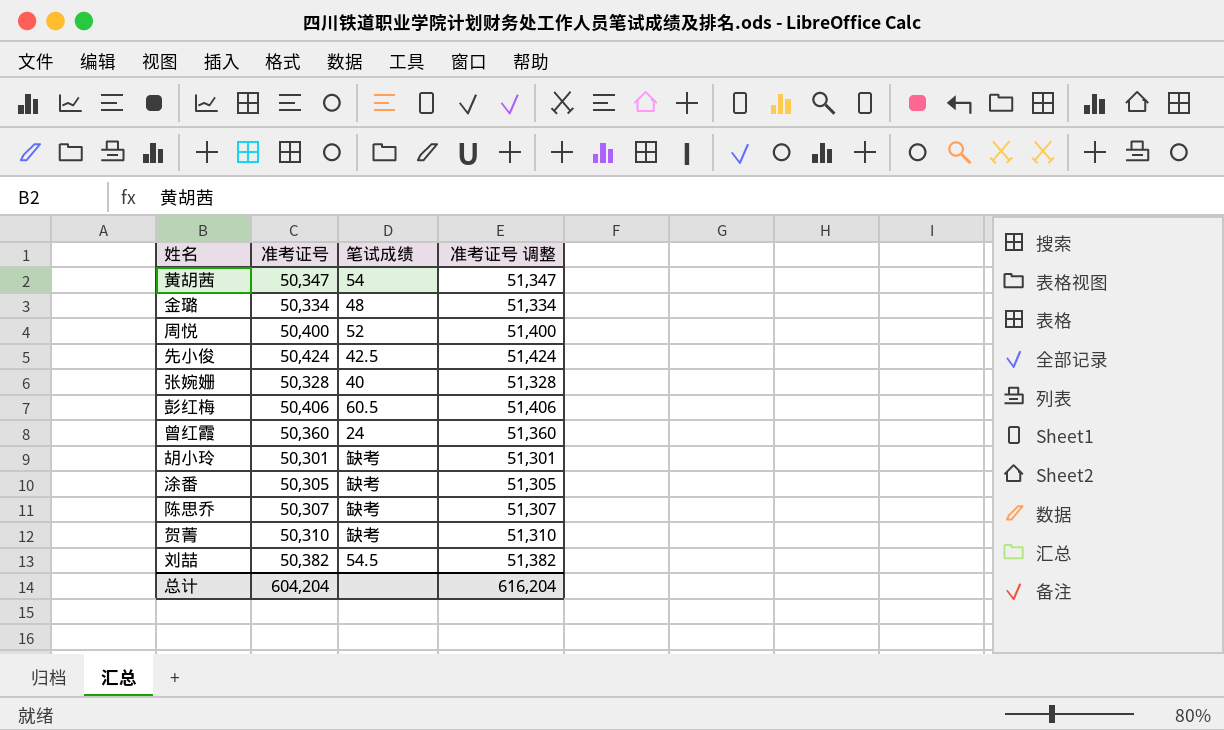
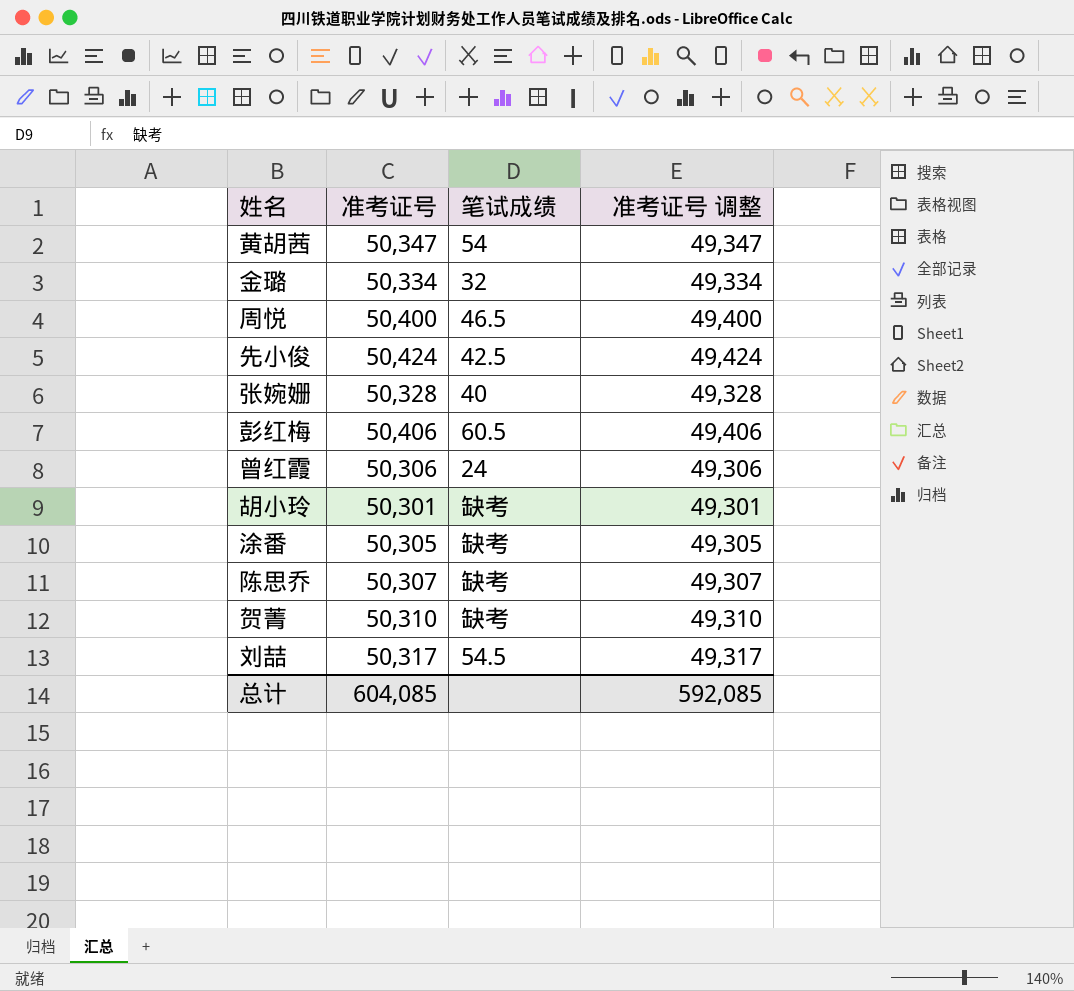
column 准考证号 调整 | formula: [准考证号] + 1000 -> [准考证号] - 1000
金璐 | 笔试成绩: 48 -> 32
周悦 | 笔试成绩: 52 -> 46.5
曾红霞 | 准考证号: 50,360 -> 50,306
刘喆 | 准考证号: 50,382 -> 50,317
总计 | 准考证号: 604,204 -> 604,085
总计 | 准考证号 调整: 616,204 -> 592,085

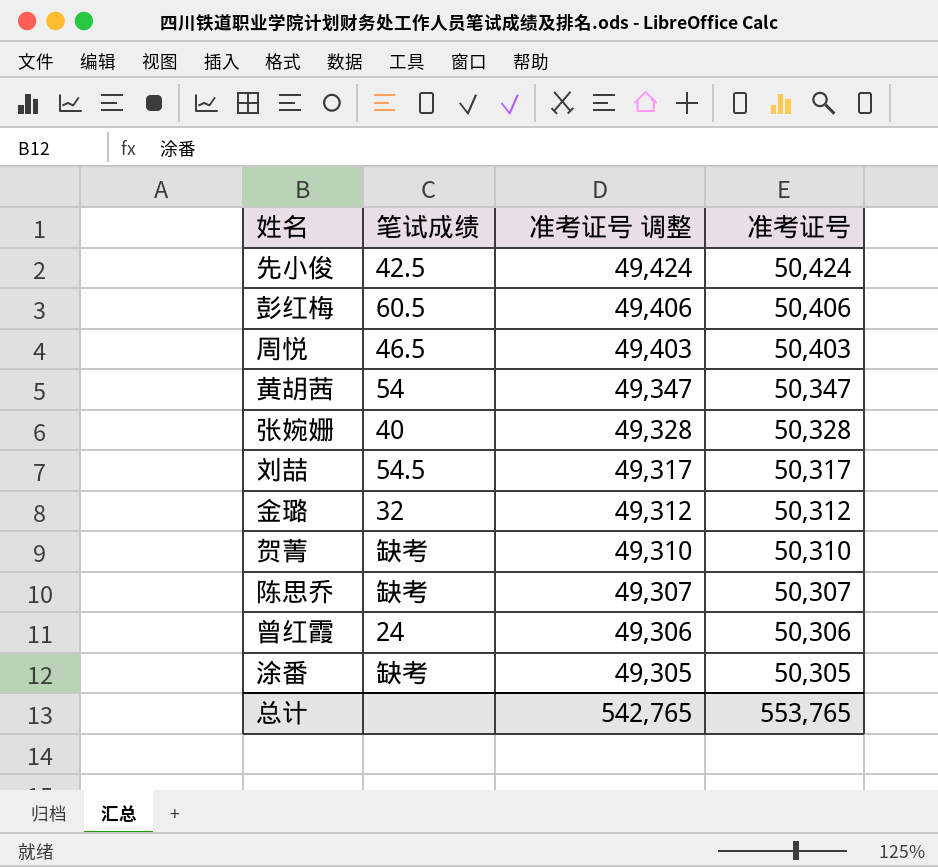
row order: none -> 准考证号 调整 descending
column 准考证号 | position: 2 -> 4
row 胡小玲: 50,301 | 缺考 | 49,301 -> none
周悦 | 准考证号 调整: 49,400 -> 49,403
周悦 | 准考证号: 50,400 -> 50,403
金璐 | 准考证号 调整: 49,334 -> 49,312
金璐 | 准考证号: 50,334 -> 50,312
总计 | 准考证号 调整: 592,085 -> 542,765
总计 | 准考证号: 604,085 -> 553,765

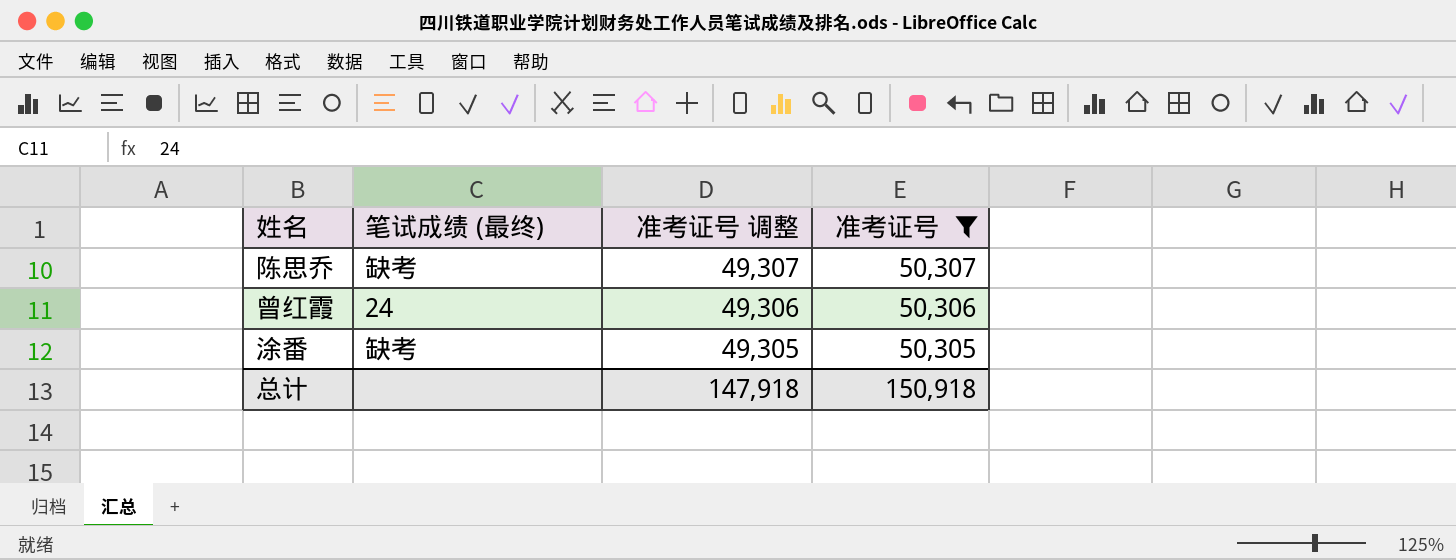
filter: none -> 准考证号 <= 50,307
column name: 笔试成绩 -> 笔试成绩 (最终)
总计 | 准考证号 调整: 542,765 -> 147,918
总计 | 准考证号: 553,765 -> 150,918

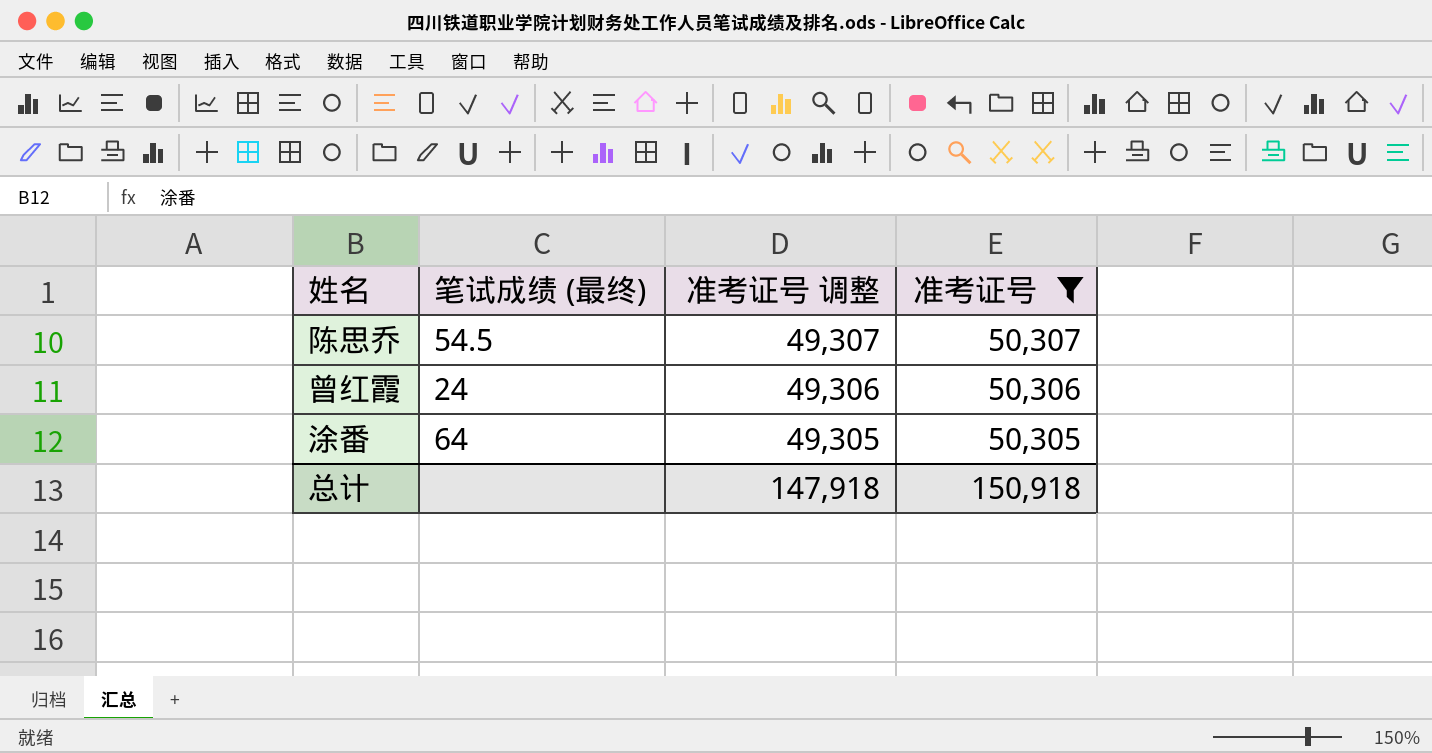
陈思乔 | 笔试成绩 (最终): 缺考 -> 54.5
涂番 | 笔试成绩 (最终): 缺考 -> 64

